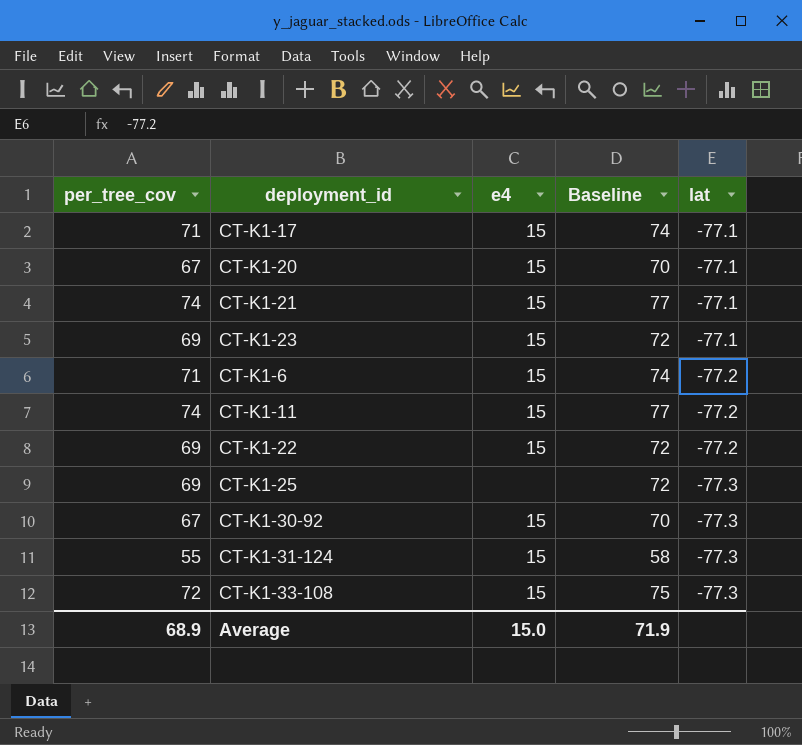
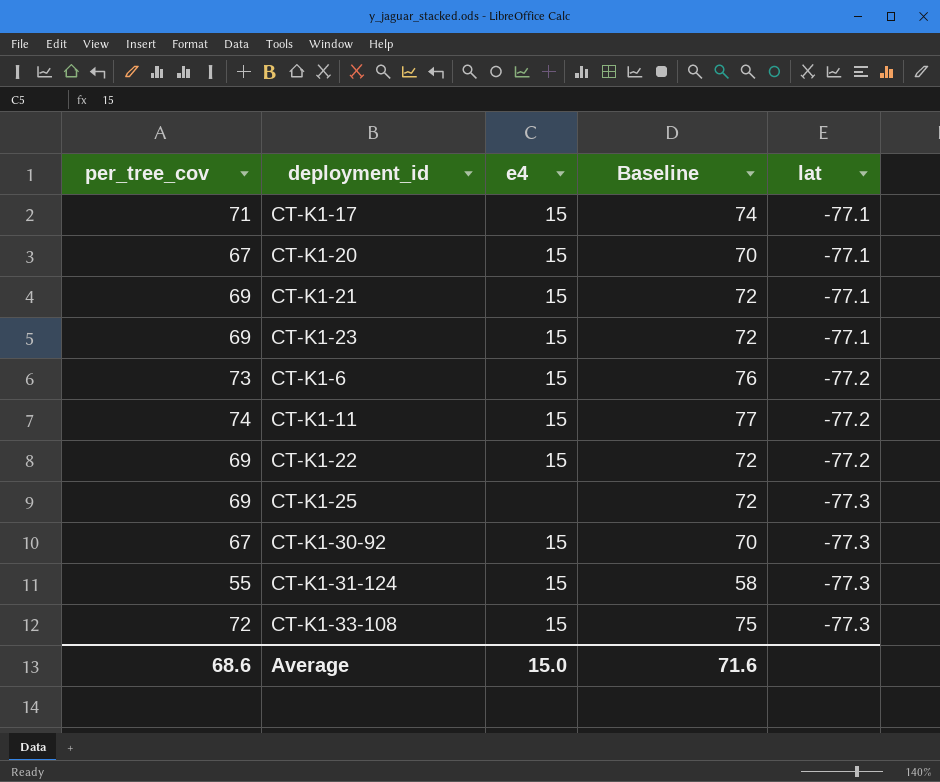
CT-K1-21 | per_tree_cov: 74 -> 69
CT-K1-21 | Baseline: 77 -> 72
CT-K1-6 | per_tree_cov: 71 -> 73
CT-K1-6 | Baseline: 74 -> 76
Average | per_tree_cov: 68.9 -> 68.6
Average | Baseline: 71.9 -> 71.6

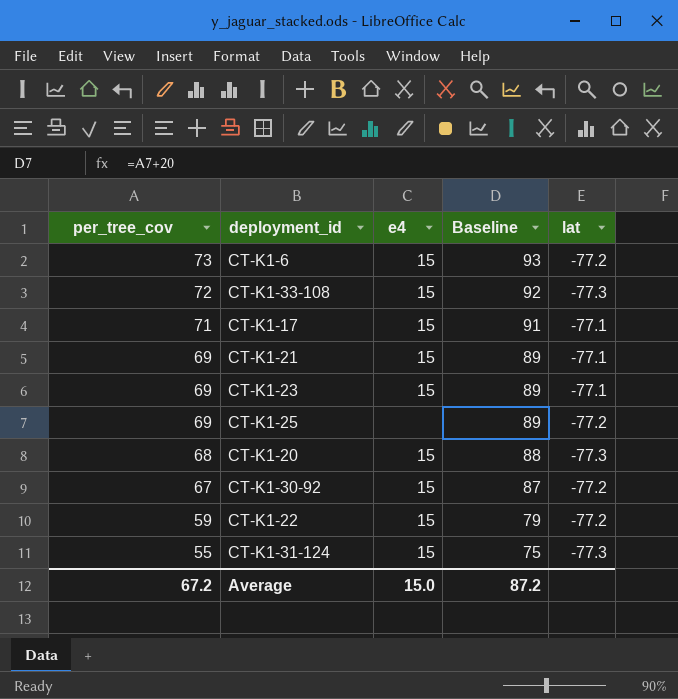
row order: lat descending -> per_tree_cov descending
column Baseline | formula: [per_tree_cov] + 3 -> [per_tree_cov] + 20
row CT-K1-11: 74 | 15 | 77 | -77.2 -> none
CT-K1-25 | lat: -77.3 -> -77.2
CT-K1-20 | per_tree_cov: 67 -> 68
CT-K1-20 | lat: -77.1 -> -77.3
CT-K1-30-92 | lat: -77.3 -> -77.2
CT-K1-22 | per_tree_cov: 69 -> 59
Average | per_tree_cov: 68.6 -> 67.2
Average | Baseline: 71.6 -> 87.2

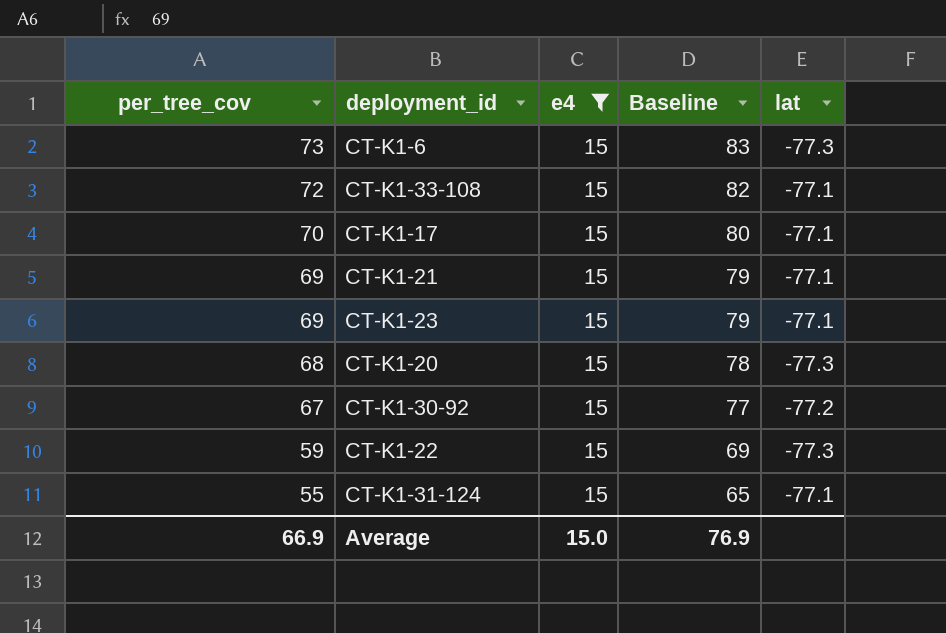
filter: none -> e4 = 15
column Baseline | formula: [per_tree_cov] + 20 -> [per_tree_cov] + 10
CT-K1-6 | lat: -77.2 -> -77.3
CT-K1-33-108 | lat: -77.3 -> -77.1
CT-K1-17 | per_tree_cov: 71 -> 70
CT-K1-22 | lat: -77.2 -> -77.3
CT-K1-31-124 | lat: -77.3 -> -77.1
Average | per_tree_cov: 67.2 -> 66.9
Average | Baseline: 87.2 -> 76.9

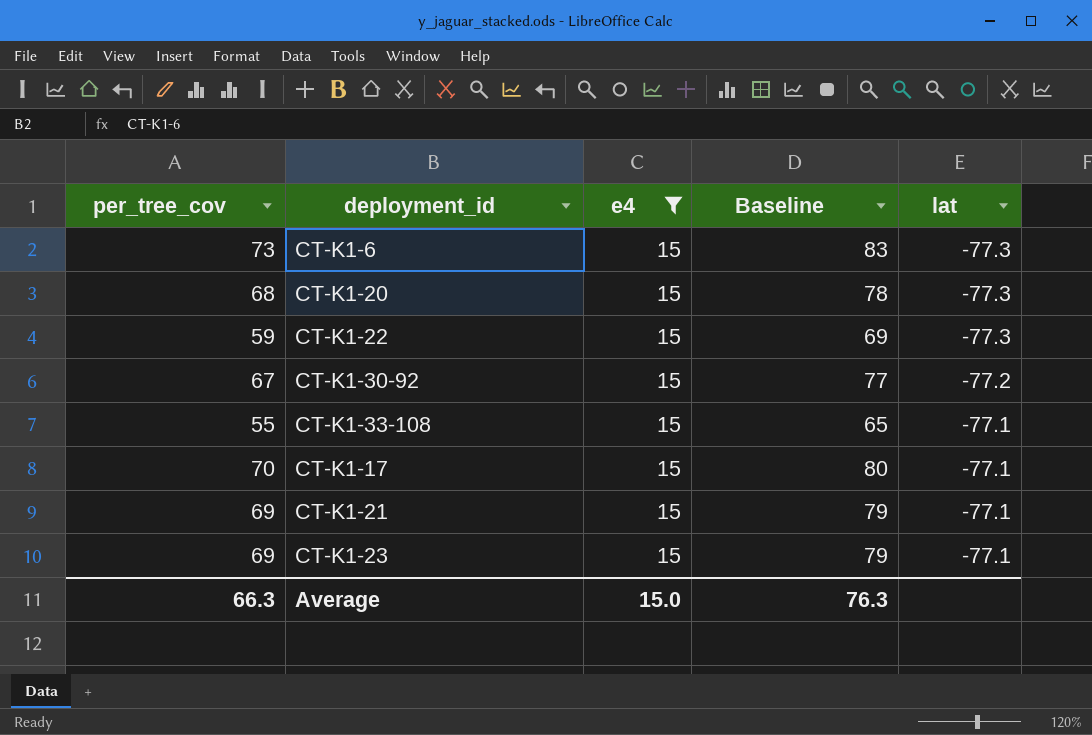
row order: per_tree_cov descending -> lat ascending
row CT-K1-31-124: 55 | 15 | 65 | -77.1 -> none
CT-K1-33-108 | per_tree_cov: 72 -> 55
CT-K1-33-108 | Baseline: 82 -> 65
Average | per_tree_cov: 66.9 -> 66.3
Average | Baseline: 76.9 -> 76.3

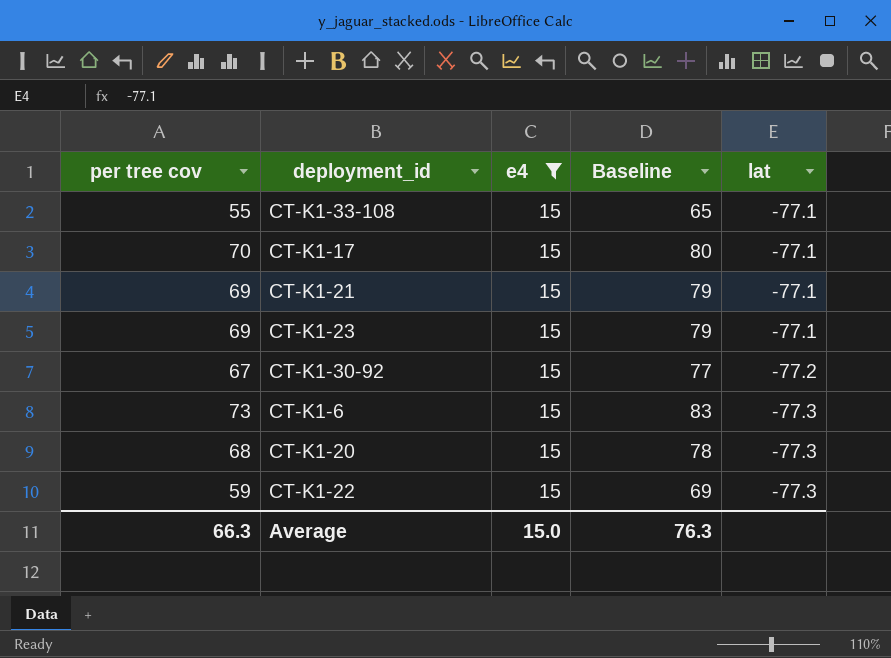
row order: lat ascending -> lat descending
column name: per_tree_cov -> per tree cov

